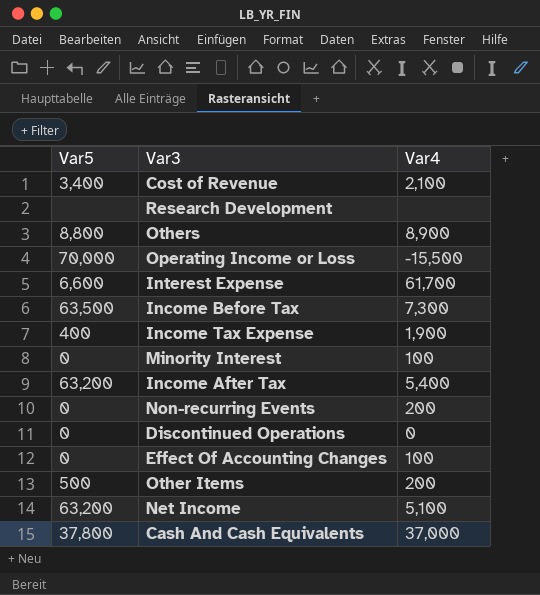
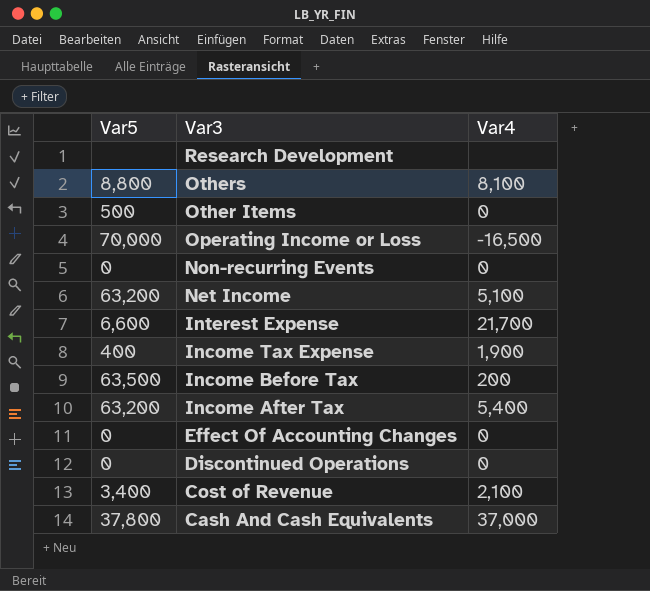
row order: none -> Var3 descending
row Minority Interest: 0 | 100 -> none
Others | Var4: 8,900 -> 8,100
Other Items | Var4: 200 -> 0
Operating Income or Loss | Var4: -15,500 -> -16,500
Non-recurring Events | Var4: 200 -> 0
Interest Expense | Var4: 61,700 -> 21,700
Income Before Tax | Var4: 7,300 -> 200
Effect Of Accounting Changes | Var4: 100 -> 0

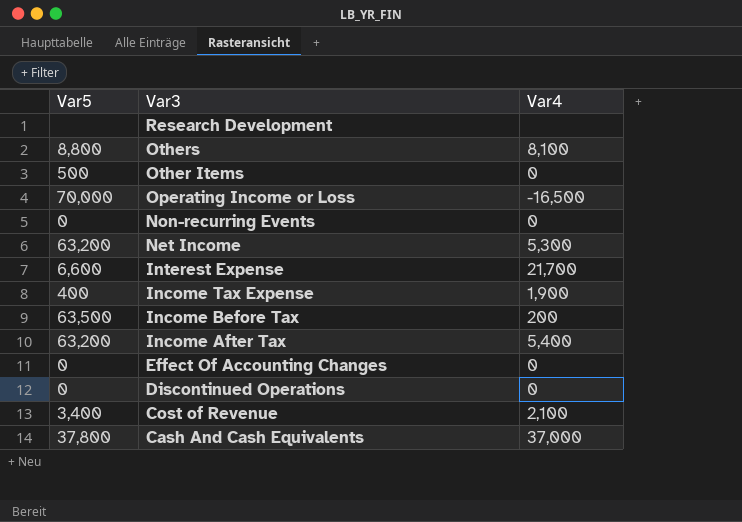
Net Income | Var4: 5,100 -> 5,300

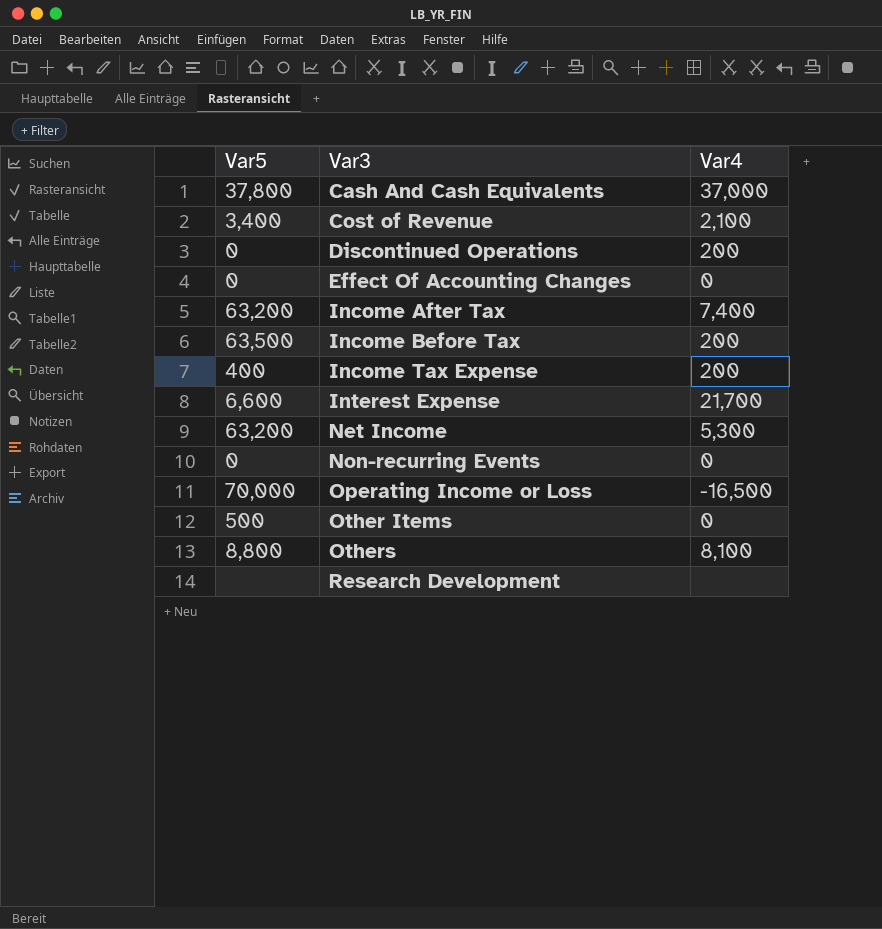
row order: Var3 descending -> Var3 ascending
Discontinued Operations | Var4: 0 -> 200
Income After Tax | Var4: 5,400 -> 7,400
Income Tax Expense | Var4: 1,900 -> 200

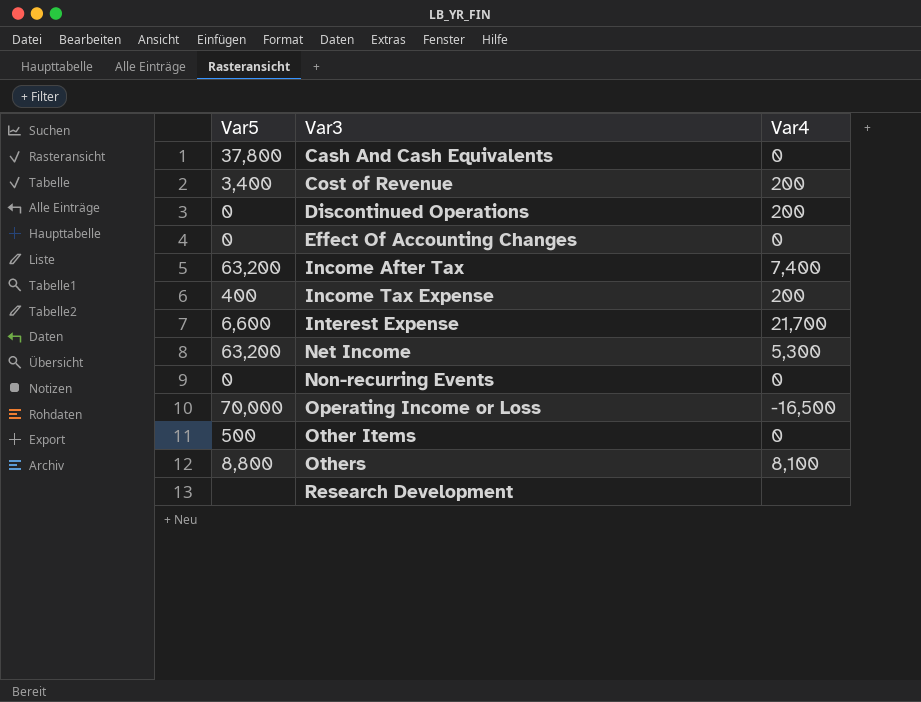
row Income Before Tax: 63,500 | 200 -> none
Cash And Cash Equivalents | Var4: 37,000 -> 0
Cost of Revenue | Var4: 2,100 -> 200

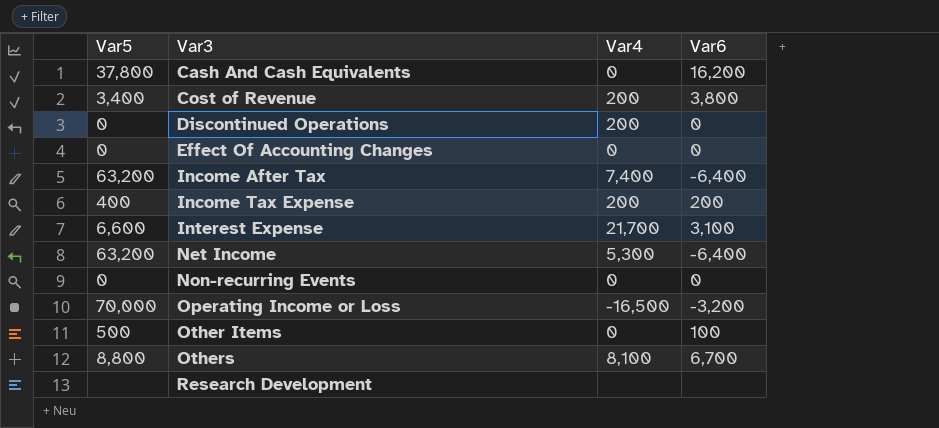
column Var6 | position: none -> 4

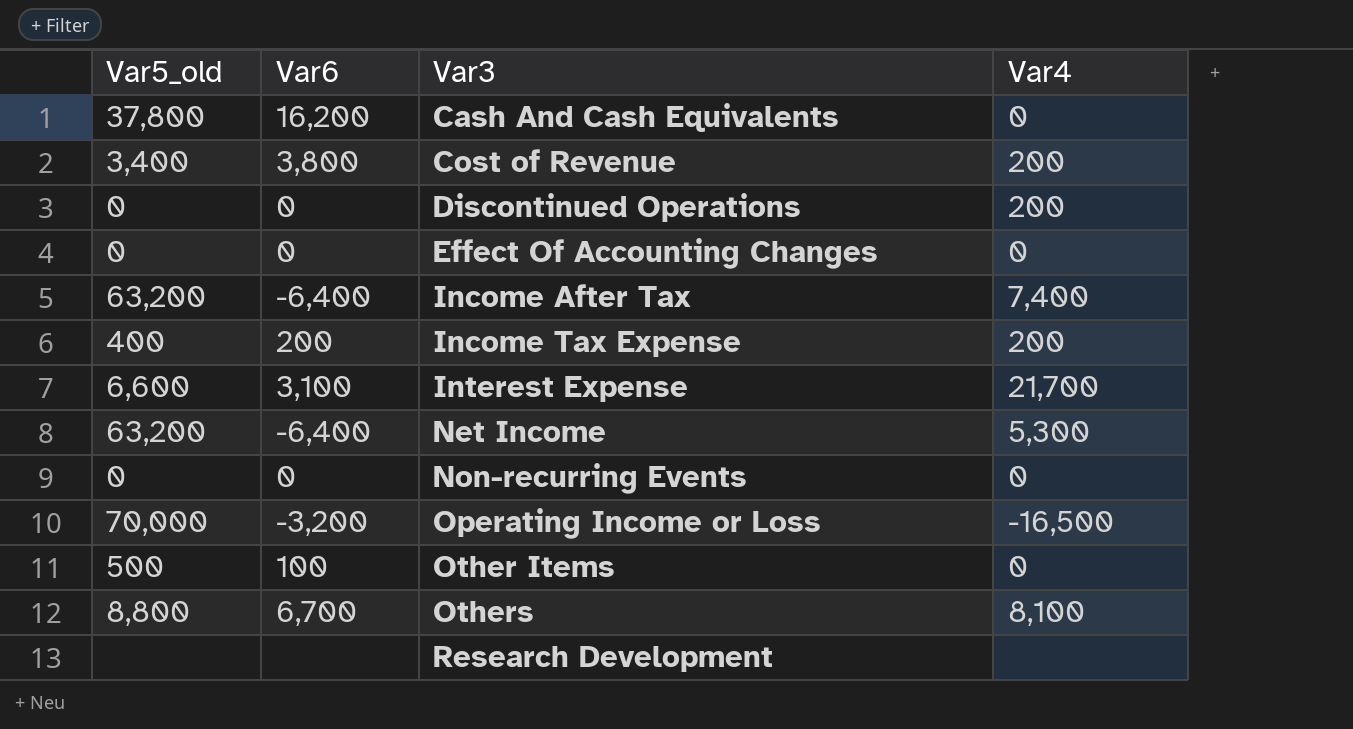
column name: Var5 -> Var5_old
column Var6 | position: 4 -> 2

